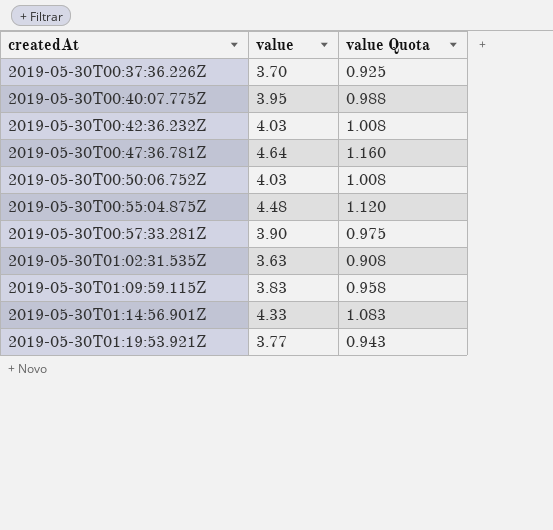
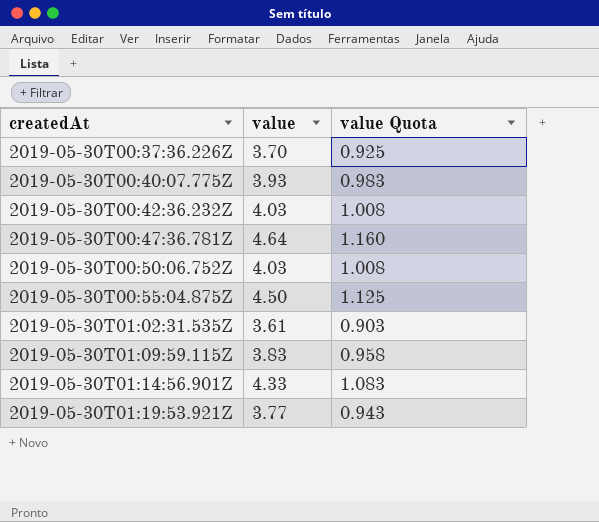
row 2019-05-30T00:57:33.281Z: 3.90 | 0.975 -> none
2019-05-30T00:40:07.775Z | value: 3.95 -> 3.93
2019-05-30T00:40:07.775Z | value Quota: 0.988 -> 0.983
2019-05-30T00:55:04.875Z | value: 4.48 -> 4.50
2019-05-30T00:55:04.875Z | value Quota: 1.120 -> 1.125
2019-05-30T01:02:31.535Z | value: 3.63 -> 3.61
2019-05-30T01:02:31.535Z | value Quota: 0.908 -> 0.903

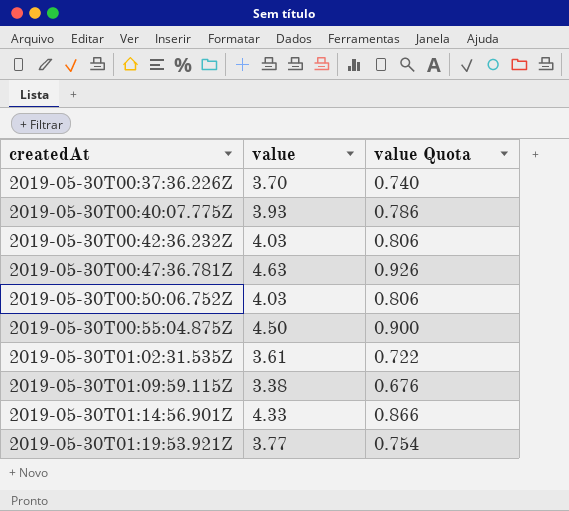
column value Quota | formula: [value] * 0.25 -> [value] * 0.2
2019-05-30T00:47:36.781Z | value: 4.64 -> 4.63
2019-05-30T01:09:59.115Z | value: 3.83 -> 3.38

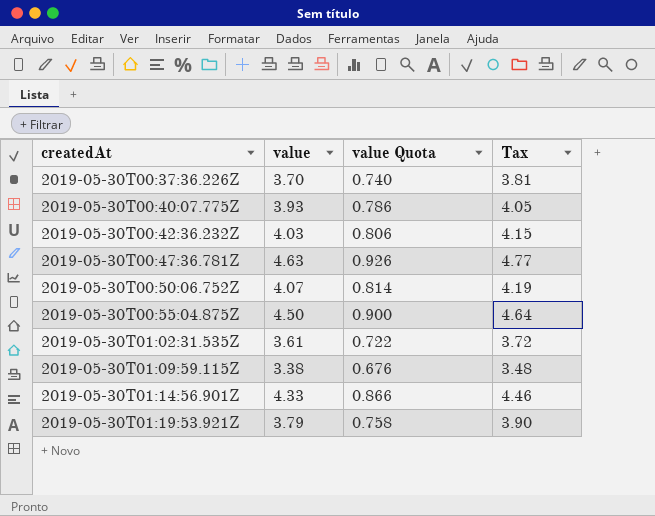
column Tax | formula: none -> [value] * 1.03
2019-05-30T00:50:06.752Z | value: 4.03 -> 4.07
2019-05-30T00:50:06.752Z | value Quota: 0.806 -> 0.814
2019-05-30T01:19:53.921Z | value: 3.77 -> 3.79
2019-05-30T01:19:53.921Z | value Quota: 0.754 -> 0.758

